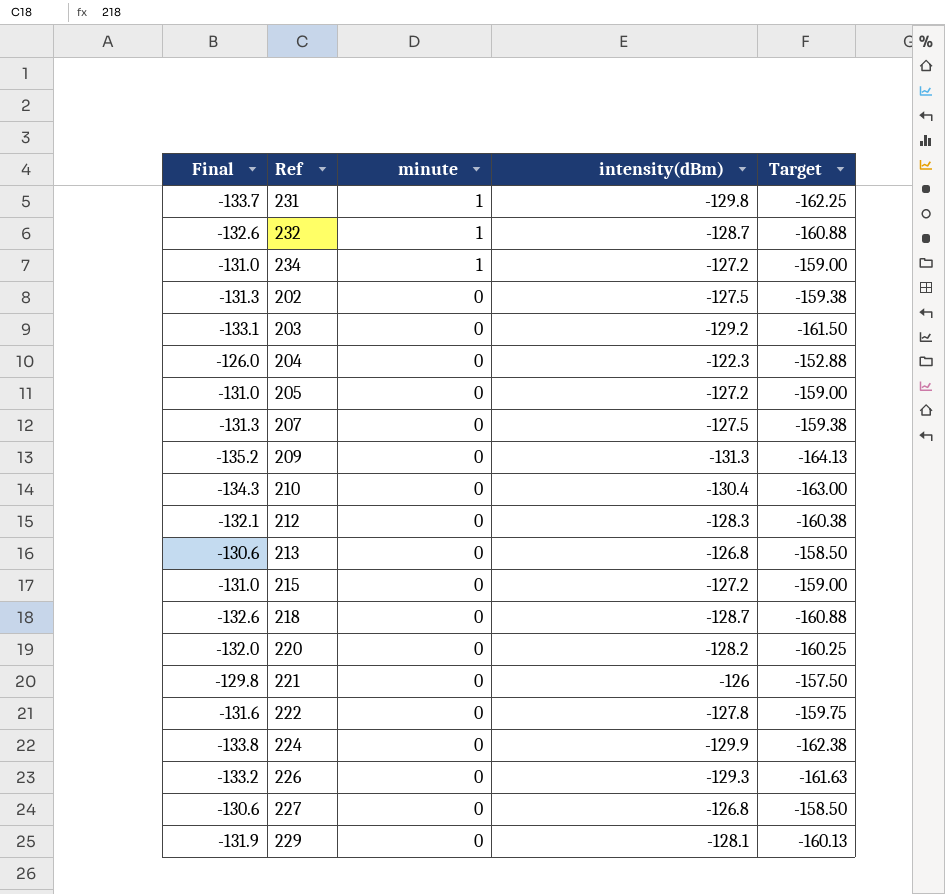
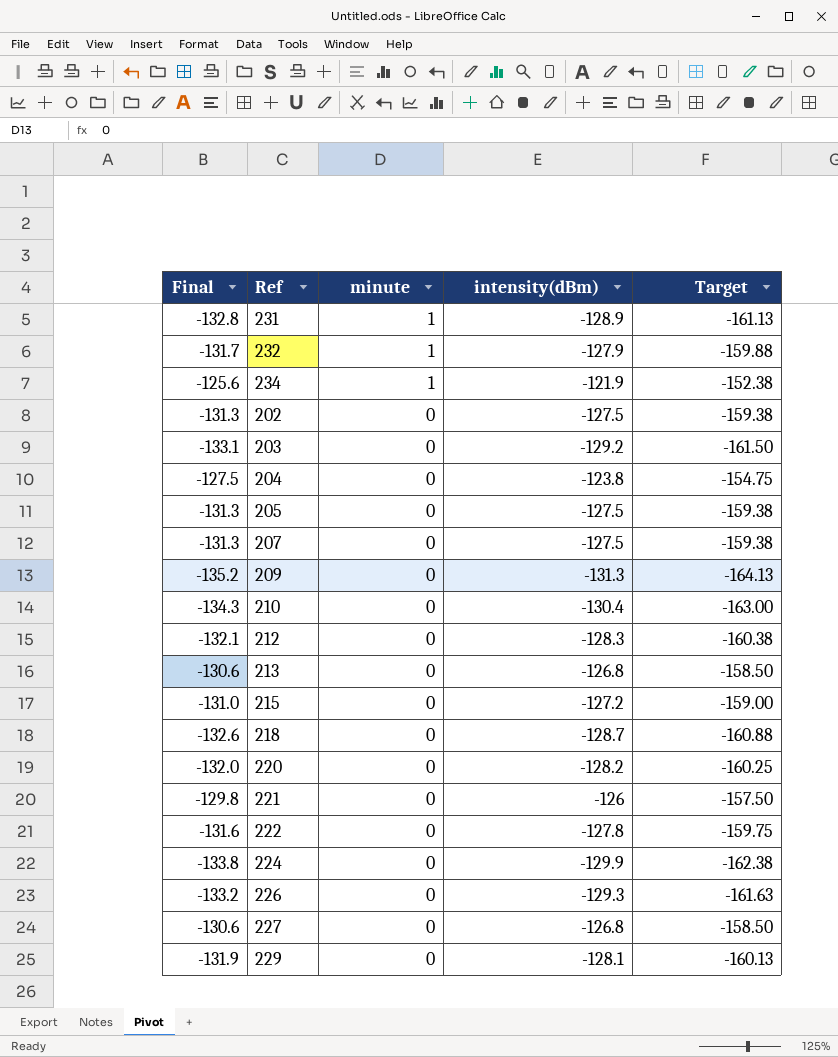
231 | Final: -133.7 -> -132.8
231 | intensity(dBm): -129.8 -> -128.9
231 | Target: -162.25 -> -161.13
232 | Final: -132.6 -> -131.7
232 | intensity(dBm): -128.7 -> -127.9
232 | Target: -160.88 -> -159.88
234 | Final: -131.0 -> -125.6
234 | intensity(dBm): -127.2 -> -121.9
234 | Target: -159.00 -> -152.38
204 | Final: -126.0 -> -127.5
204 | intensity(dBm): -122.3 -> -123.8
204 | Target: -152.88 -> -154.75
205 | Final: -131.0 -> -131.3
205 | intensity(dBm): -127.2 -> -127.5
205 | Target: -159.00 -> -159.38

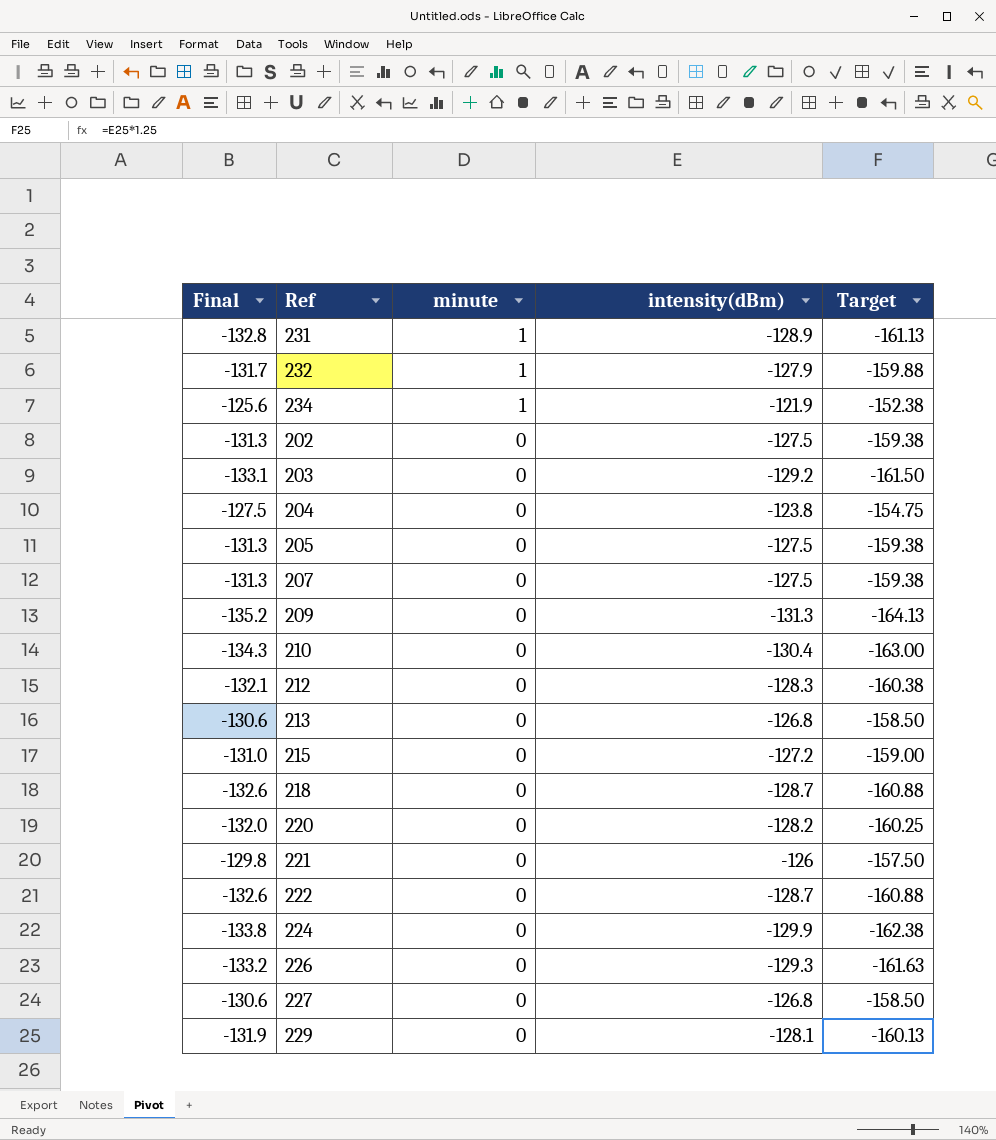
222 | Final: -131.6 -> -132.6
222 | intensity(dBm): -127.8 -> -128.7
222 | Target: -159.75 -> -160.88

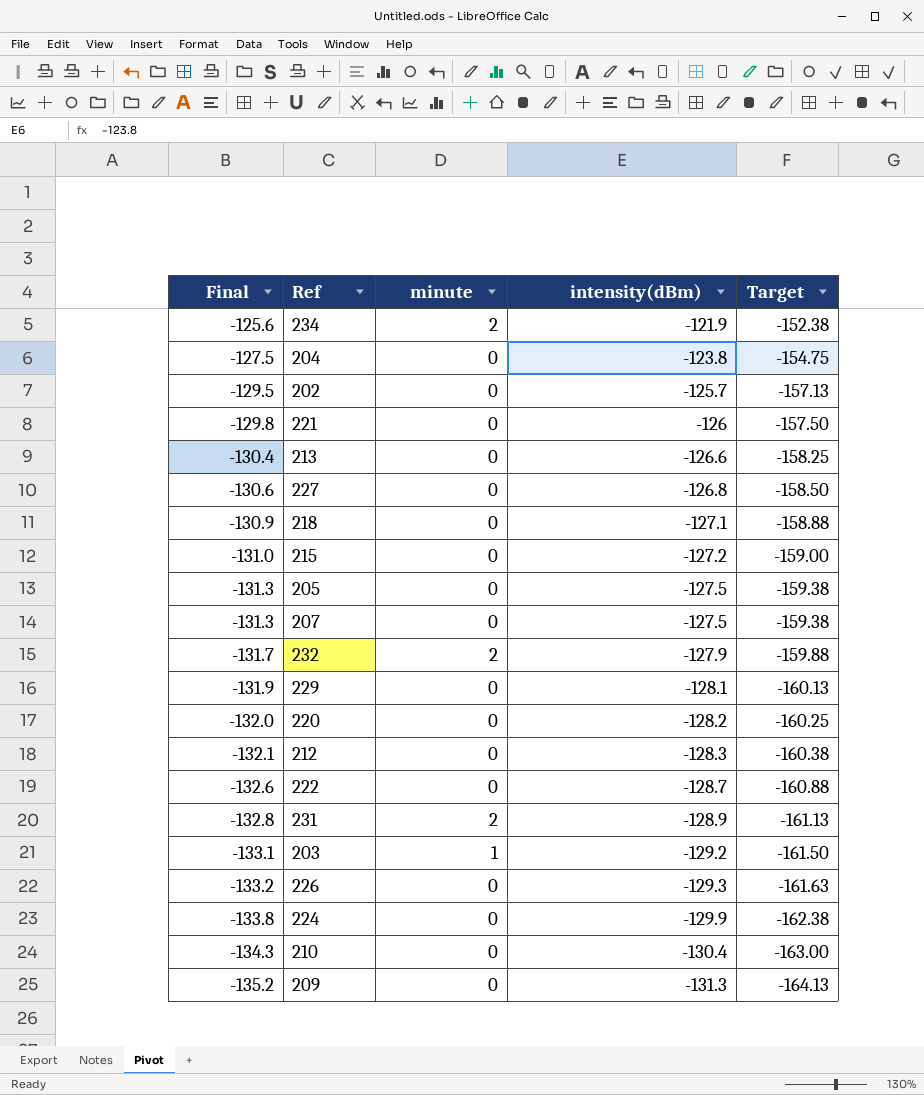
row order: minute descending -> Final descending
234 | minute: 1 -> 2
202 | Final: -131.3 -> -129.5
202 | intensity(dBm): -127.5 -> -125.7
202 | Target: -159.38 -> -157.13
213 | Final: -130.6 -> -130.4
213 | intensity(dBm): -126.8 -> -126.6
213 | Target: -158.50 -> -158.25
218 | Final: -132.6 -> -130.9
218 | intensity(dBm): -128.7 -> -127.1
218 | Target: -160.88 -> -158.88
232 | minute: 1 -> 2
231 | minute: 1 -> 2
203 | minute: 0 -> 1

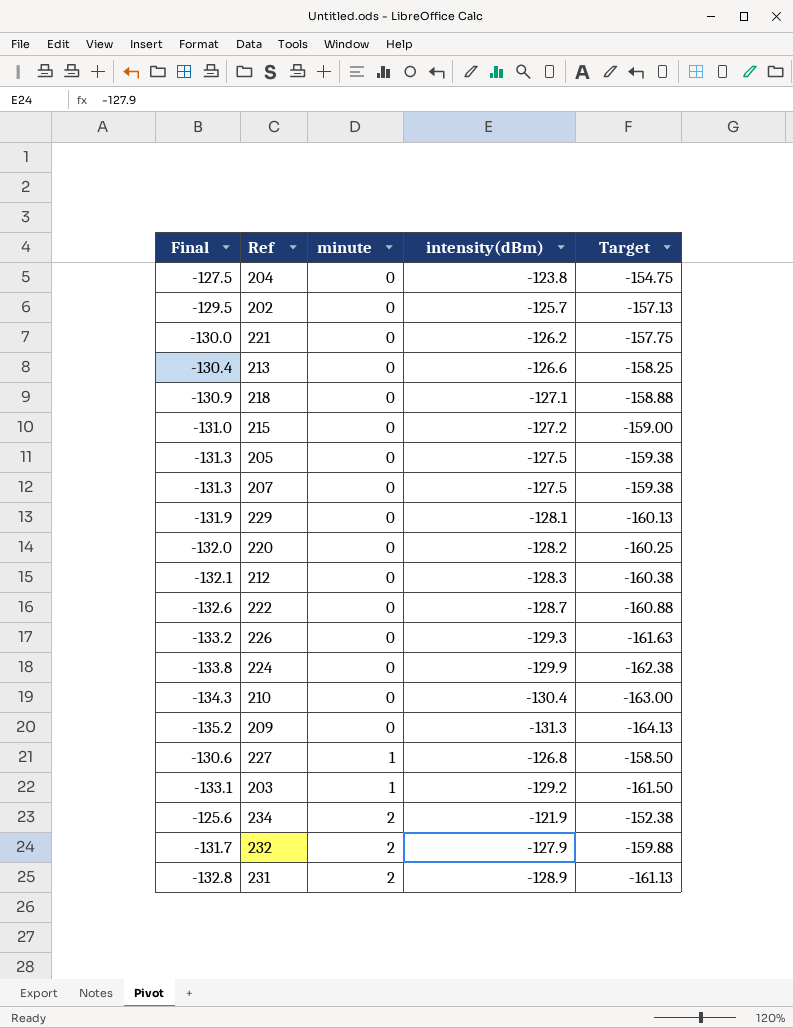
row order: Final descending -> minute ascending
221 | Final: -129.8 -> -130.0
221 | intensity(dBm): -126 -> -126.2
221 | Target: -157.50 -> -157.75
227 | minute: 0 -> 1

